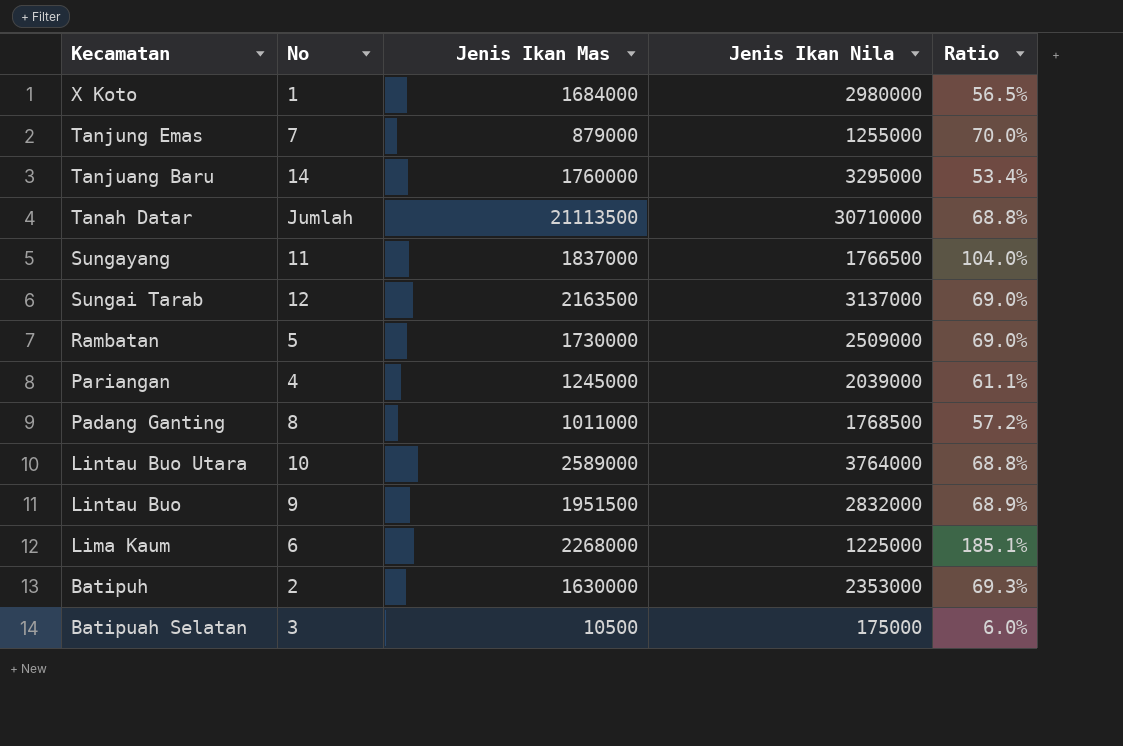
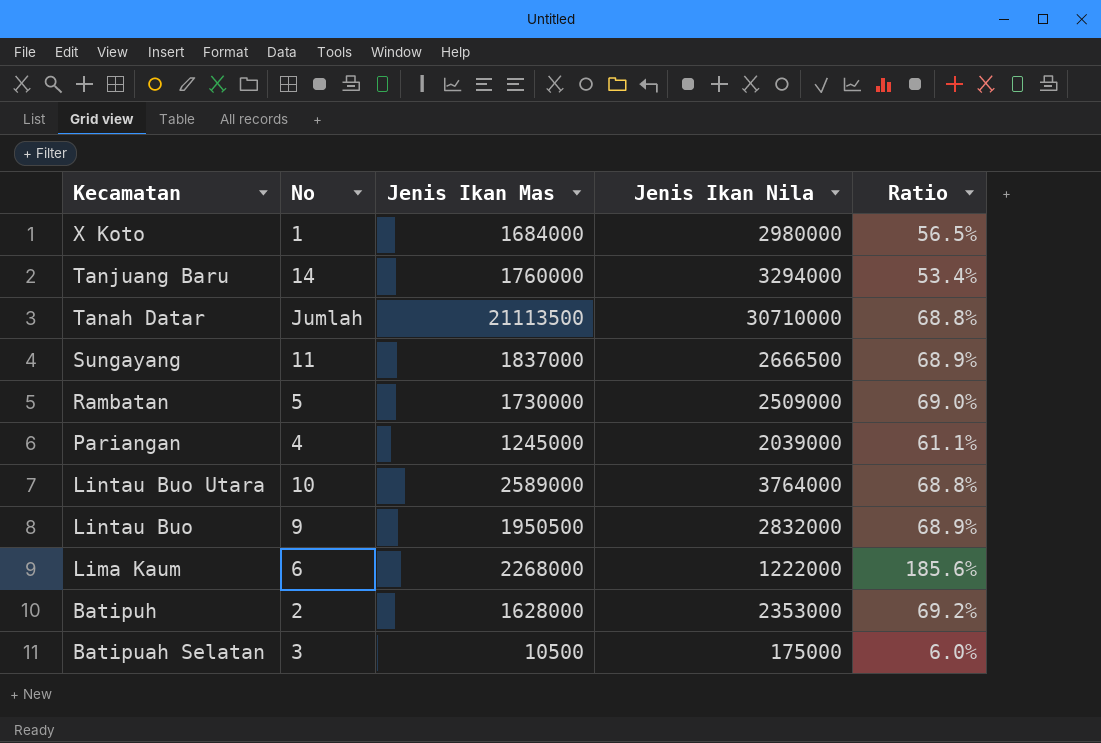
row Tanjung Emas: 7 | 879000 | 1255000 | 70.0% -> none
row Sungai Tarab: 12 | 2163500 | 3137000 | 69.0% -> none
row Padang Ganting: 8 | 1011000 | 1768500 | 57.2% -> none
Tanjuang Baru | Jenis Ikan Nila: 3295000 -> 3294000
Sungayang | Jenis Ikan Nila: 1766500 -> 2666500
Sungayang | Ratio: 104.0% -> 68.9%
Lintau Buo | Jenis Ikan Mas: 1951500 -> 1950500
Lima Kaum | Jenis Ikan Nila: 1225000 -> 1222000
Lima Kaum | Ratio: 185.1% -> 185.6%
Batipuh | Jenis Ikan Mas: 1630000 -> 1628000
Batipuh | Ratio: 69.3% -> 69.2%

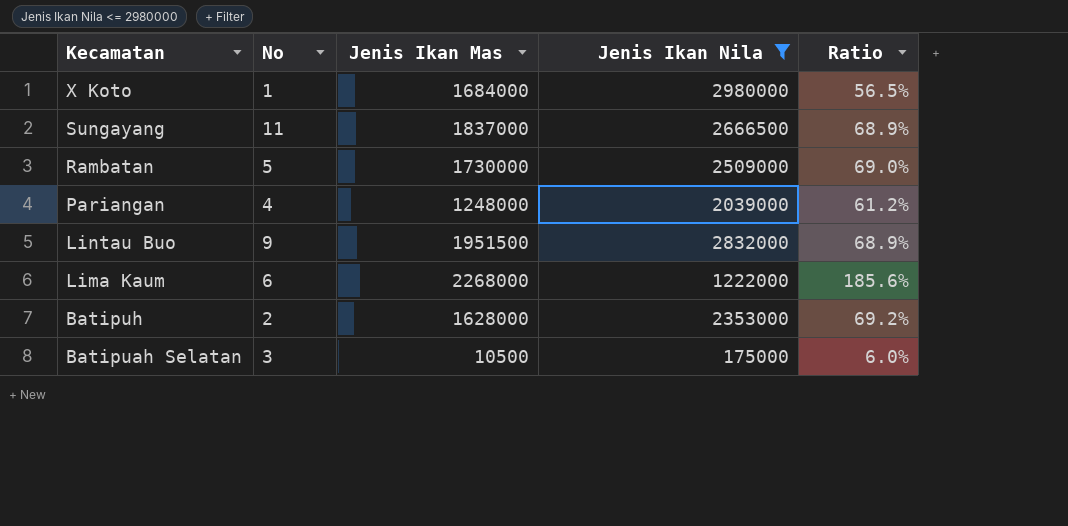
filter: none -> Jenis Ikan Nila <= 2980000
Pariangan | Jenis Ikan Mas: 1245000 -> 1248000
Pariangan | Ratio: 61.1% -> 61.2%
Lintau Buo | Jenis Ikan Mas: 1950500 -> 1951500

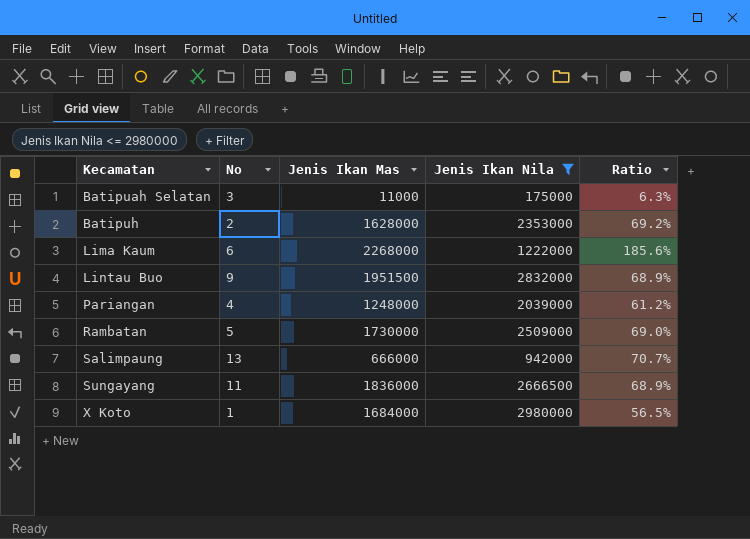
row order: Kecamatan descending -> Kecamatan ascending
Batipuah Selatan | Jenis Ikan Mas: 10500 -> 11000
Batipuah Selatan | Ratio: 6.0% -> 6.3%
row Salimpaung: none -> 13 | 666000 | 942000 | 70.7%
Sungayang | Jenis Ikan Mas: 1837000 -> 1836000

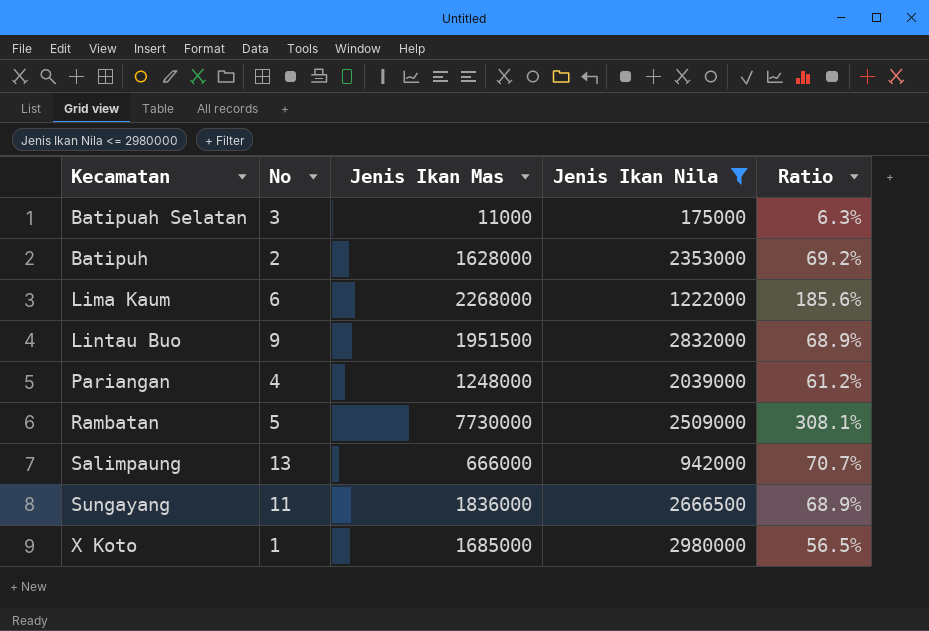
Rambatan | Jenis Ikan Mas: 1730000 -> 7730000
Rambatan | Ratio: 69.0% -> 308.1%
X Koto | Jenis Ikan Mas: 1684000 -> 1685000

